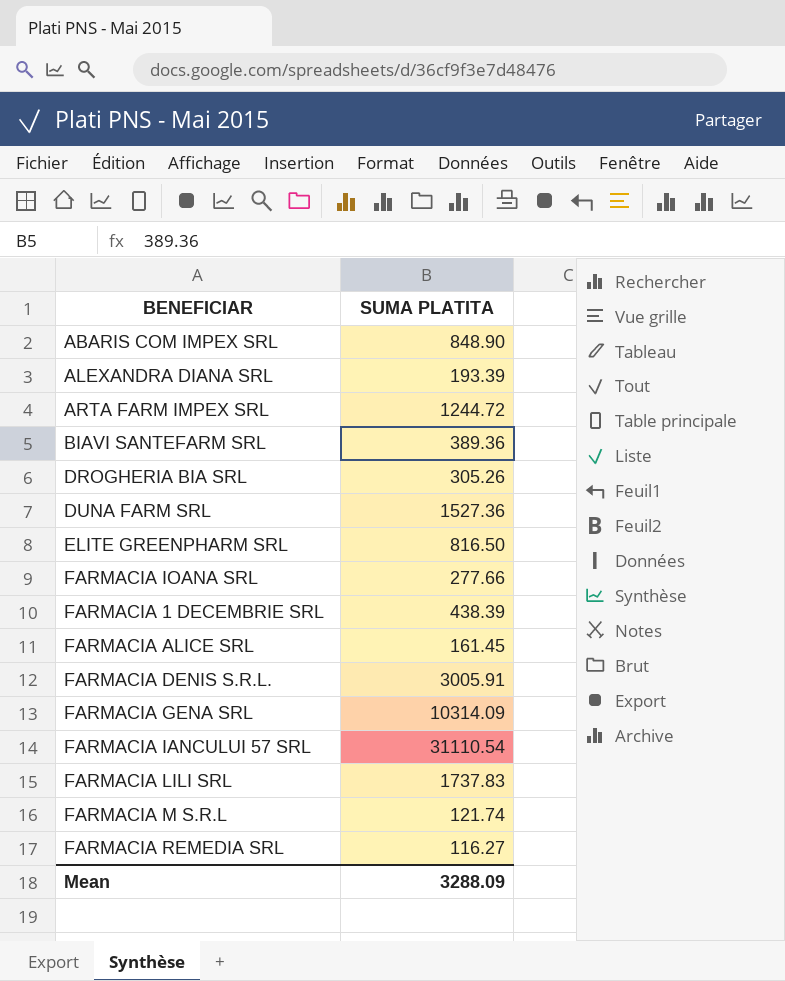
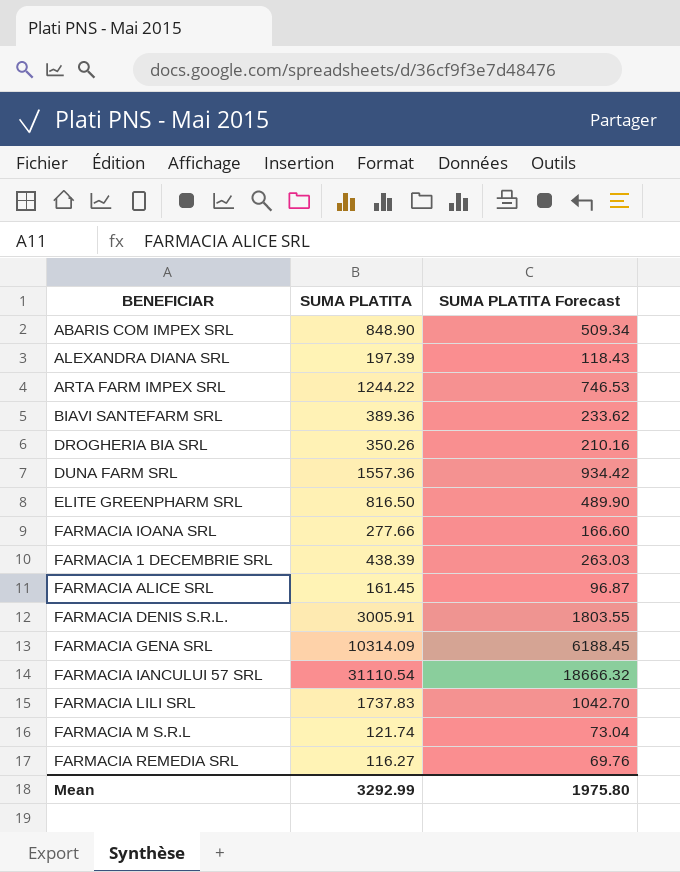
column SUMA PLATITA Forecast | formula: none -> [SUMA PLATITA] * 0.6
ALEXANDRA DIANA SRL | SUMA PLATITA: 193.39 -> 197.39
ARTA FARM IMPEX SRL | SUMA PLATITA: 1244.72 -> 1244.22
DROGHERIA BIA SRL | SUMA PLATITA: 305.26 -> 350.26
DUNA FARM SRL | SUMA PLATITA: 1527.36 -> 1557.36
Mean | SUMA PLATITA: 3288.09 -> 3292.99

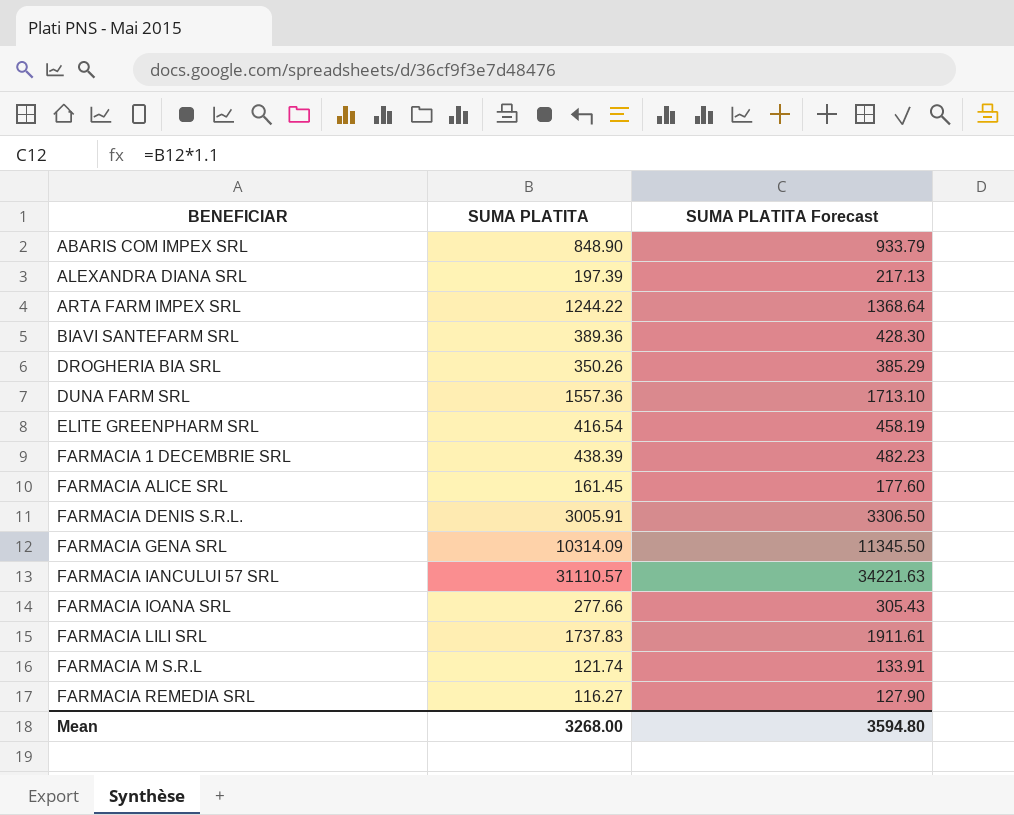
row order: none -> BENEFICIAR ascending
column SUMA PLATITA Forecast | formula: [SUMA PLATITA] * 0.6 -> [SUMA PLATITA] * 1.1
ELITE GREENPHARM SRL | SUMA PLATITA: 816.50 -> 416.54
FARMACIA IANCULUI 57 SRL | SUMA PLATITA: 31110.54 -> 31110.57
Mean | SUMA PLATITA: 3292.99 -> 3268.00
Mean | SUMA PLATITA Forecast: 1975.80 -> 3594.80

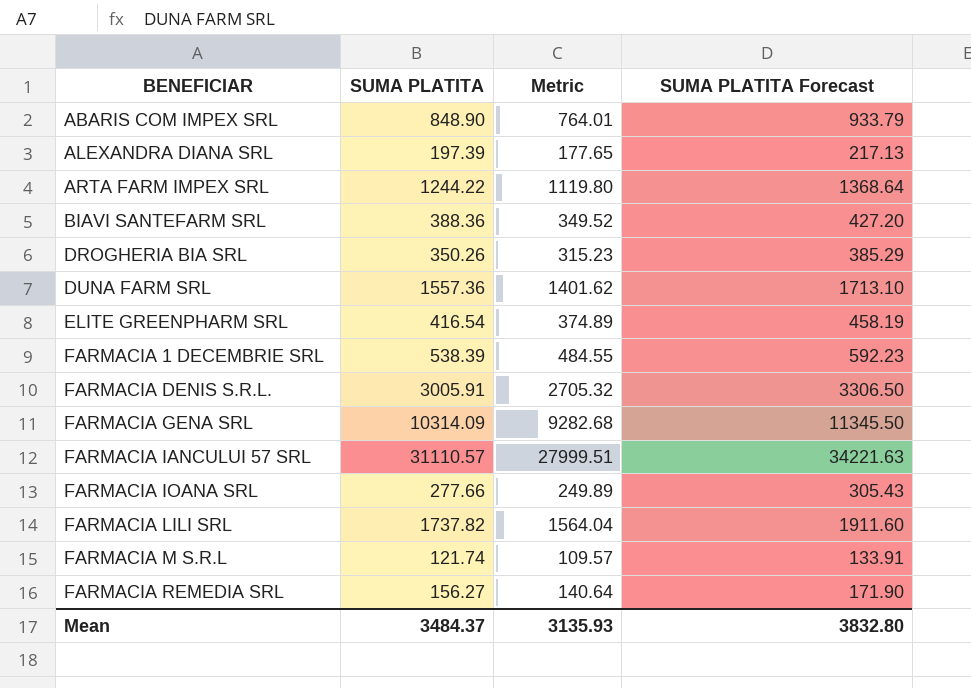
column Metric | formula: none -> [SUMA PLATITA] * 0.9
row FARMACIA ALICE SRL: 161.45 | 177.60 -> none
BIAVI SANTEFARM SRL | SUMA PLATITA: 389.36 -> 388.36
BIAVI SANTEFARM SRL | SUMA PLATITA Forecast: 428.30 -> 427.20
FARMACIA 1 DECEMBRIE SRL | SUMA PLATITA: 438.39 -> 538.39
FARMACIA 1 DECEMBRIE SRL | SUMA PLATITA Forecast: 482.23 -> 592.23
FARMACIA LILI SRL | SUMA PLATITA: 1737.83 -> 1737.82
FARMACIA LILI SRL | SUMA PLATITA Forecast: 1911.61 -> 1911.60
FARMACIA REMEDIA SRL | SUMA PLATITA: 116.27 -> 156.27
FARMACIA REMEDIA SRL | SUMA PLATITA Forecast: 127.90 -> 171.90
Mean | SUMA PLATITA: 3268.00 -> 3484.37
Mean | SUMA PLATITA Forecast: 3594.80 -> 3832.80

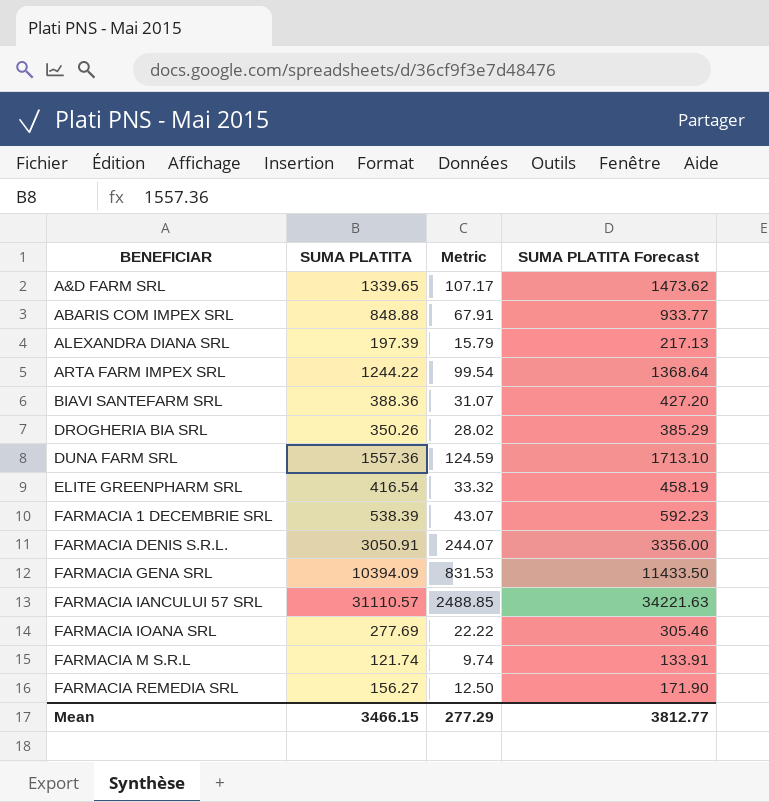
column Metric | formula: [SUMA PLATITA] * 0.9 -> [SUMA PLATITA] * 0.08
row FARMACIA LILI SRL: 1737.82 | 1564.04 | 1911.60 -> none
row A&D FARM SRL: none -> 1339.65 | 107.17 | 1473.62
ABARIS COM IMPEX SRL | SUMA PLATITA: 848.90 -> 848.88
ABARIS COM IMPEX SRL | SUMA PLATITA Forecast: 933.79 -> 933.77
FARMACIA DENIS S.R.L. | SUMA PLATITA: 3005.91 -> 3050.91
FARMACIA DENIS S.R.L. | SUMA PLATITA Forecast: 3306.50 -> 3356.00
FARMACIA GENA SRL | SUMA PLATITA: 10314.09 -> 10394.09
FARMACIA GENA SRL | SUMA PLATITA Forecast: 11345.50 -> 11433.50
FARMACIA IOANA SRL | SUMA PLATITA: 277.66 -> 277.69
FARMACIA IOANA SRL | SUMA PLATITA Forecast: 305.43 -> 305.46
Mean | SUMA PLATITA: 3484.37 -> 3466.15
Mean | Metric: 3135.93 -> 277.29
Mean | SUMA PLATITA Forecast: 3832.80 -> 3812.77

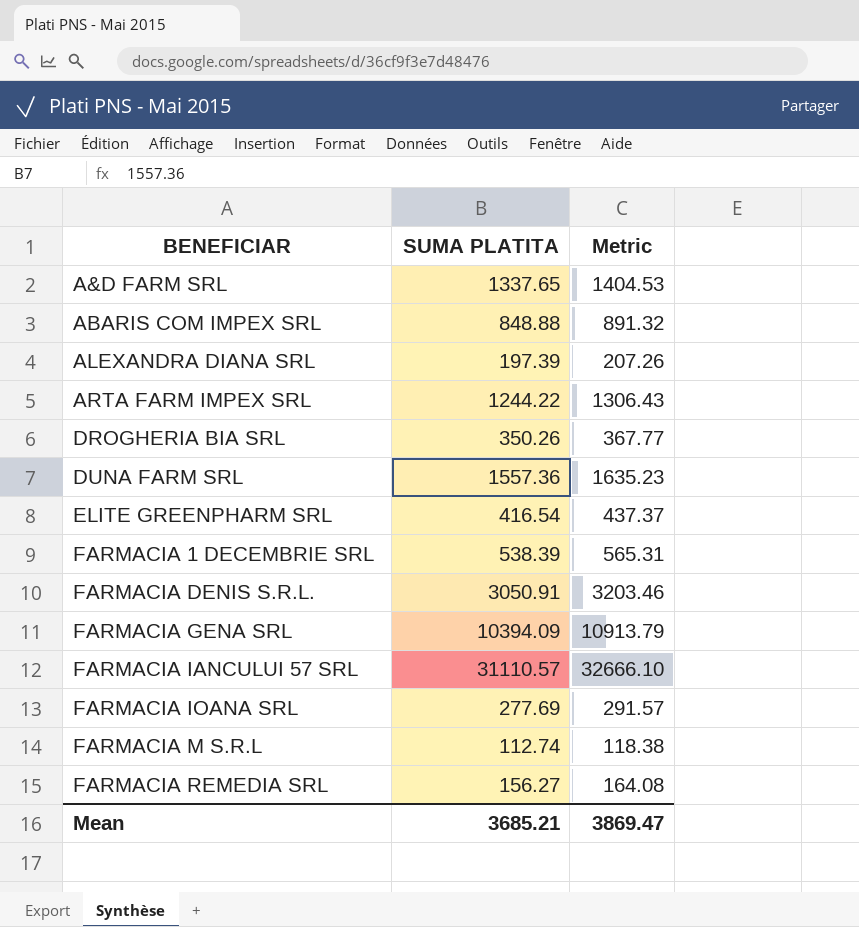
column SUMA PLATITA Forecast | formula: [SUMA PLATITA] * 1.1 -> none
column Metric | formula: [SUMA PLATITA] * 0.08 -> [SUMA PLATITA] * 1.05
row BIAVI SANTEFARM SRL: 388.36 | 31.07 | 427.20 -> none
A&D FARM SRL | SUMA PLATITA: 1339.65 -> 1337.65
FARMACIA M S.R.L | SUMA PLATITA: 121.74 -> 112.74
Mean | SUMA PLATITA: 3466.15 -> 3685.21
Mean | Metric: 277.29 -> 3869.47

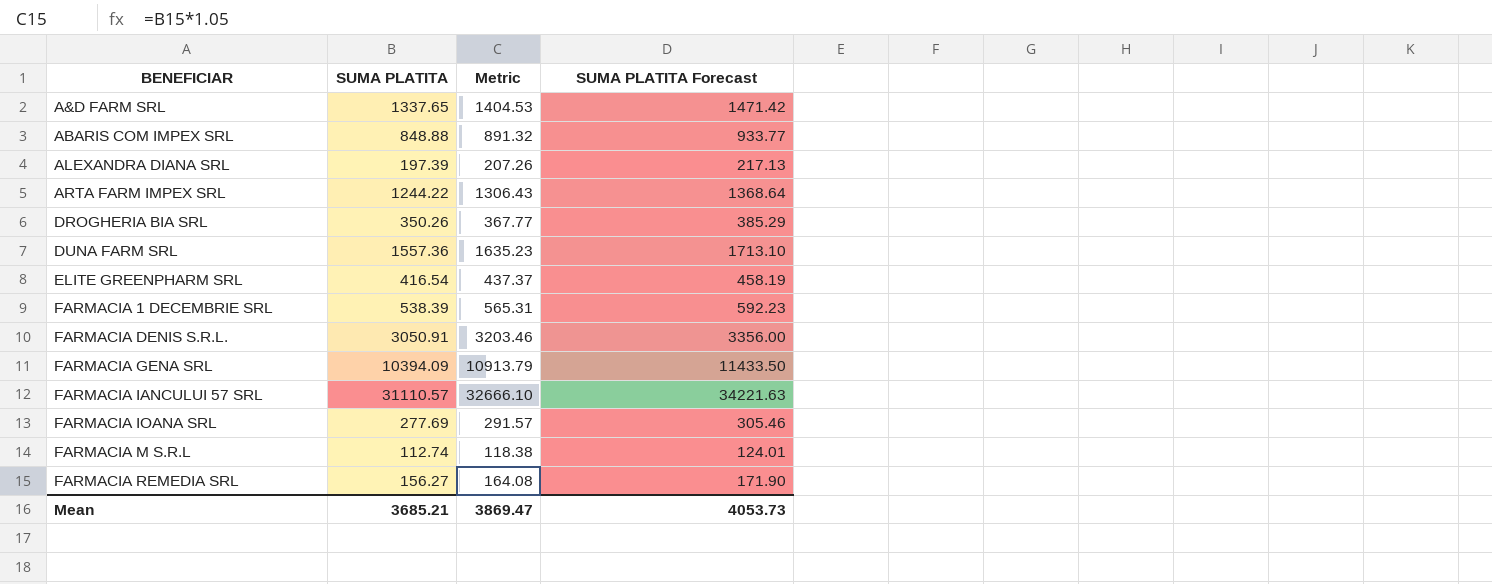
column SUMA PLATITA Forecast | formula: none -> [SUMA PLATITA] * 1.1

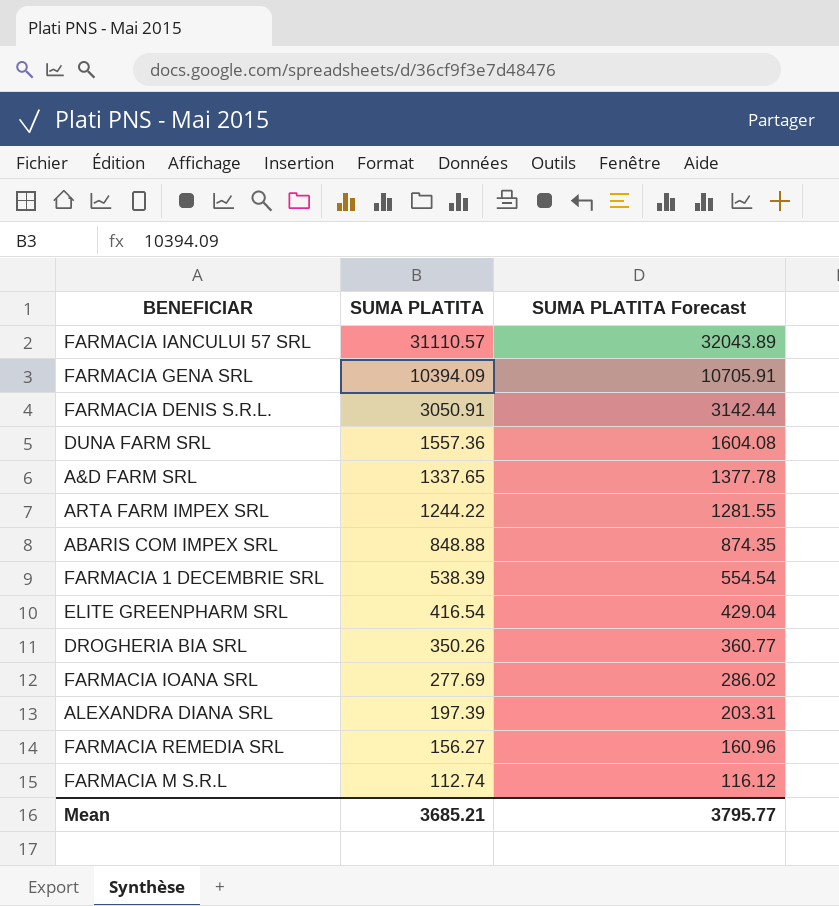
row order: BENEFICIAR ascending -> SUMA PLATITA descending
column Metric | formula: [SUMA PLATITA] * 1.05 -> none
column SUMA PLATITA Forecast | formula: [SUMA PLATITA] * 1.1 -> [SUMA PLATITA] * 1.03
Mean | SUMA PLATITA Forecast: 4053.73 -> 3795.77

